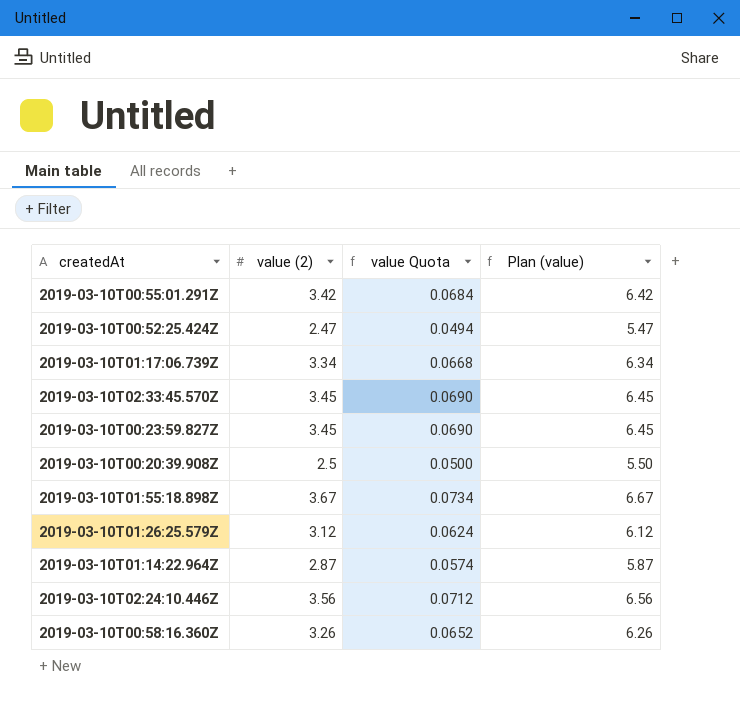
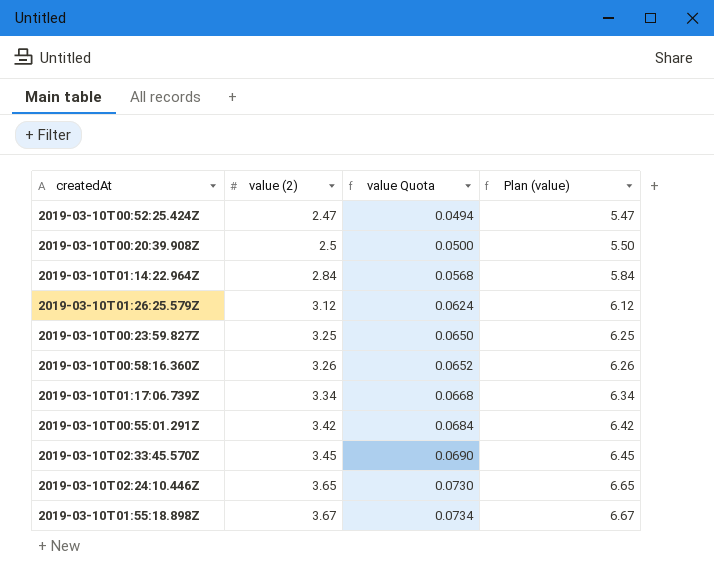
row order: none -> value (2) ascending
2019-03-10T01:14:22.964Z | value (2): 2.87 -> 2.84
2019-03-10T01:14:22.964Z | value Quota: 0.0574 -> 0.0568
2019-03-10T01:14:22.964Z | Plan (value): 5.87 -> 5.84
2019-03-10T00:23:59.827Z | value (2): 3.45 -> 3.25
2019-03-10T00:23:59.827Z | value Quota: 0.0690 -> 0.0650
2019-03-10T00:23:59.827Z | Plan (value): 6.45 -> 6.25
2019-03-10T02:24:10.446Z | value (2): 3.56 -> 3.65
2019-03-10T02:24:10.446Z | value Quota: 0.0712 -> 0.0730
2019-03-10T02:24:10.446Z | Plan (value): 6.56 -> 6.65

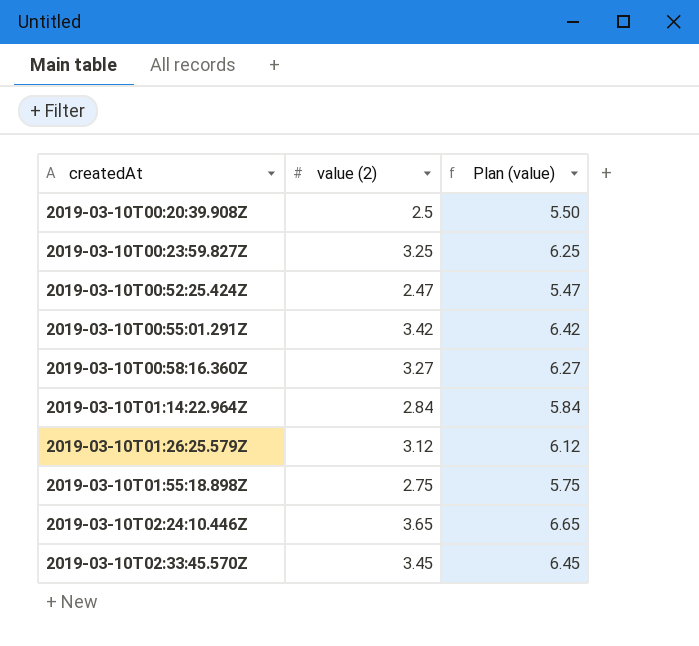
row order: value (2) ascending -> createdAt ascending
column value Quota | formula: [value (2)] * 0.02 -> none
row 2019-03-10T01:17:06.739Z: 3.34 | 0.0668 | 6.34 -> none
2019-03-10T00:58:16.360Z | value (2): 3.26 -> 3.27
2019-03-10T00:58:16.360Z | Plan (value): 6.26 -> 6.27
2019-03-10T01:55:18.898Z | value (2): 3.67 -> 2.75
2019-03-10T01:55:18.898Z | Plan (value): 6.67 -> 5.75

